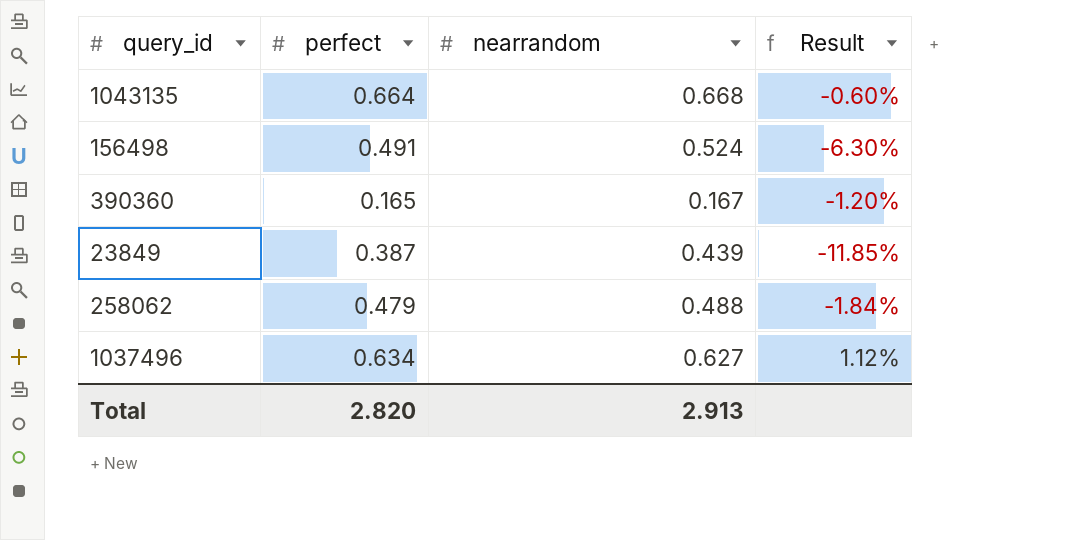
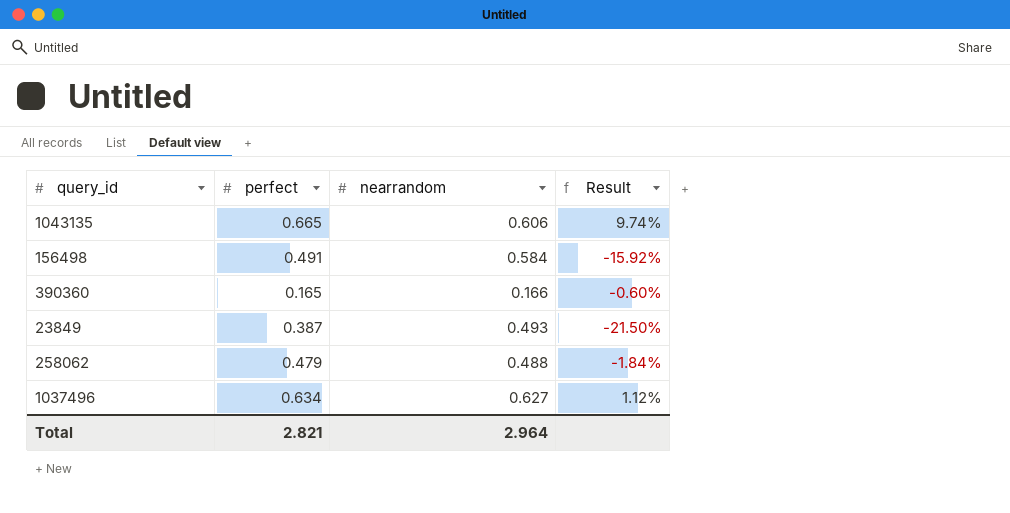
1043135 | perfect: 0.664 -> 0.665
1043135 | nearrandom: 0.668 -> 0.606
1043135 | Result: -0.60% -> 9.74%
156498 | nearrandom: 0.524 -> 0.584
156498 | Result: -6.30% -> -15.92%
390360 | nearrandom: 0.167 -> 0.166
390360 | Result: -1.20% -> -0.60%
23849 | nearrandom: 0.439 -> 0.493
23849 | Result: -11.85% -> -21.50%
Total | perfect: 2.820 -> 2.821
Total | nearrandom: 2.913 -> 2.964

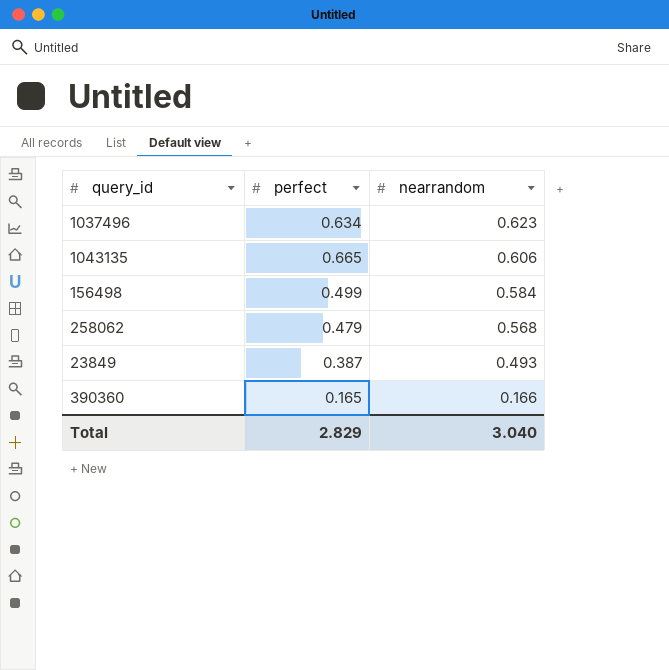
row order: none -> nearrandom descending
column Result | formula: ([perfect] - [nearrandom]) / [nearrandom] -> none
1037496 | nearrandom: 0.627 -> 0.623
156498 | perfect: 0.491 -> 0.499
258062 | nearrandom: 0.488 -> 0.568
Total | perfect: 2.821 -> 2.829
Total | nearrandom: 2.964 -> 3.040

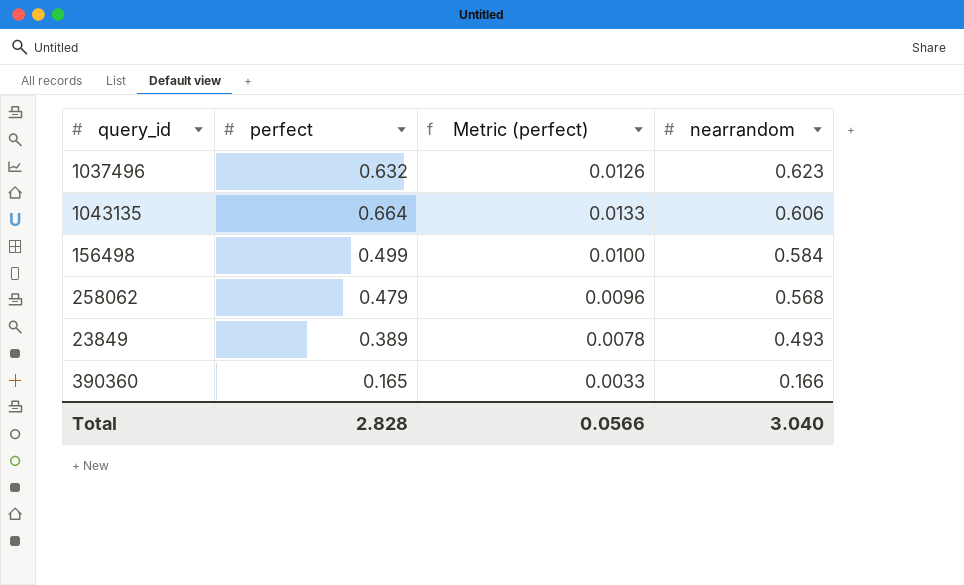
column Metric (perfect) | formula: none -> [perfect] * 0.02
1037496 | perfect: 0.634 -> 0.632
1043135 | perfect: 0.665 -> 0.664
23849 | perfect: 0.387 -> 0.389
Total | perfect: 2.829 -> 2.828

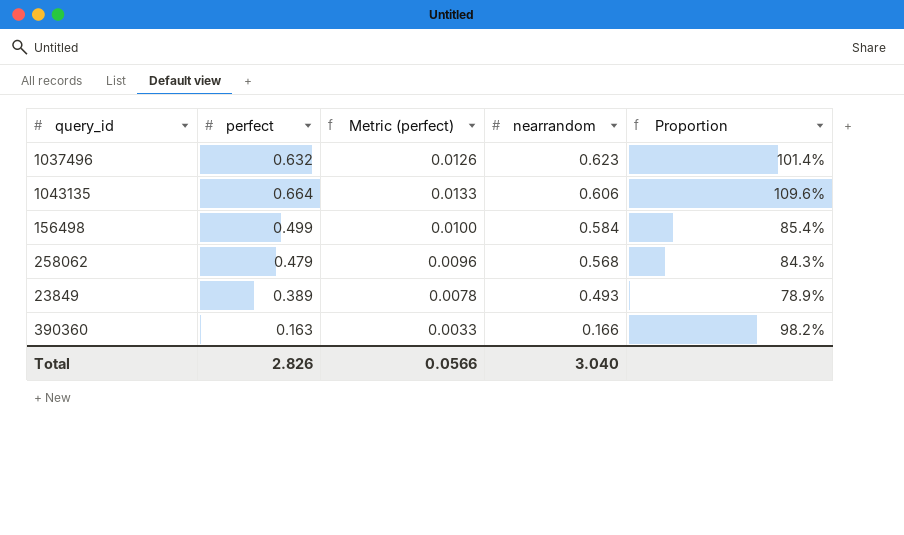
column Proportion | formula: none -> [perfect] / [nearrandom]
390360 | perfect: 0.165 -> 0.163
Total | perfect: 2.828 -> 2.826

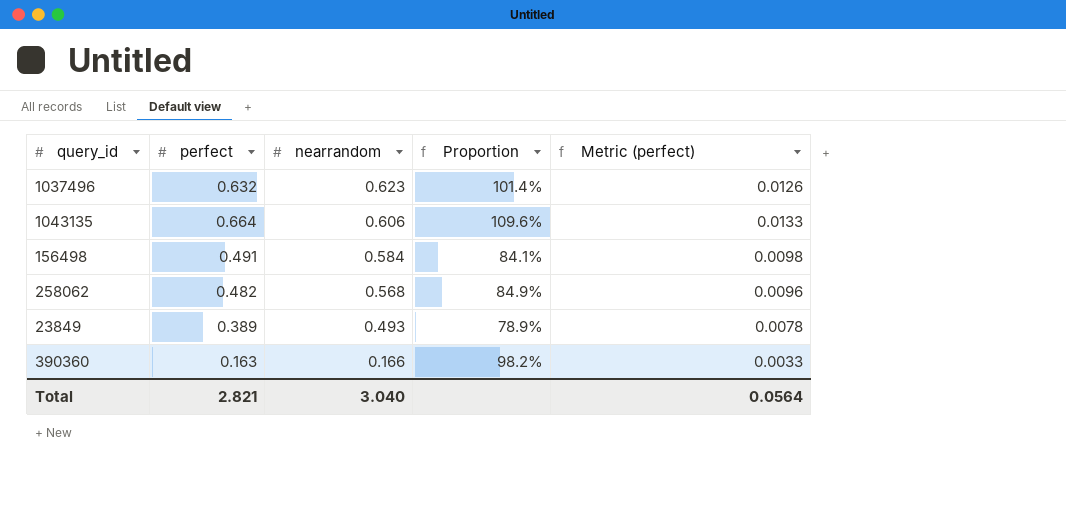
column Metric (perfect) | position: 3 -> 5
156498 | perfect: 0.499 -> 0.491
156498 | Proportion: 85.4% -> 84.1%
156498 | Metric (perfect): 0.0100 -> 0.0098
258062 | perfect: 0.479 -> 0.482
258062 | Proportion: 84.3% -> 84.9%
Total | perfect: 2.826 -> 2.821
Total | Metric (perfect): 0.0566 -> 0.0564

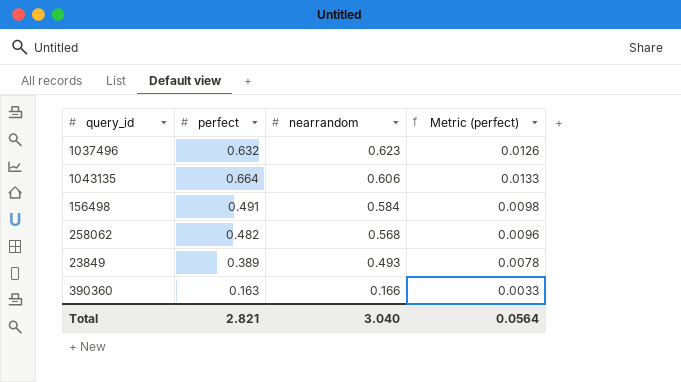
column Proportion | formula: [perfect] / [nearrandom] -> none

